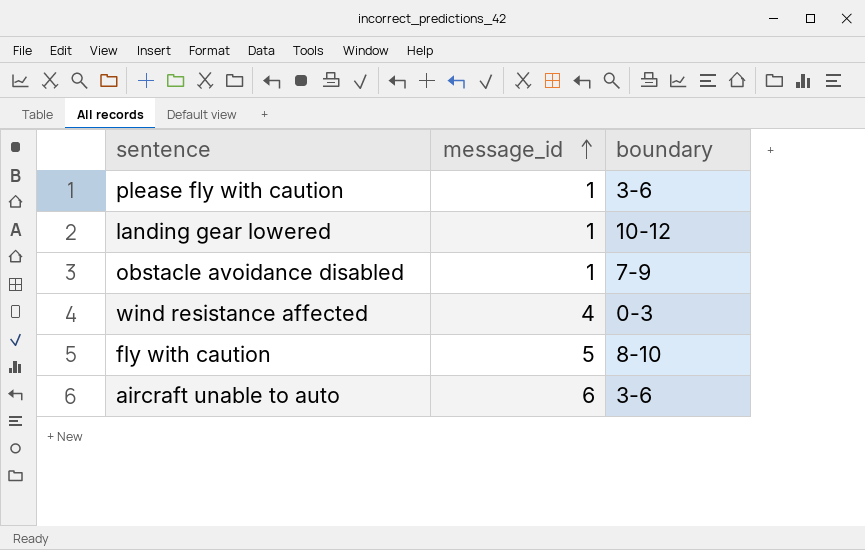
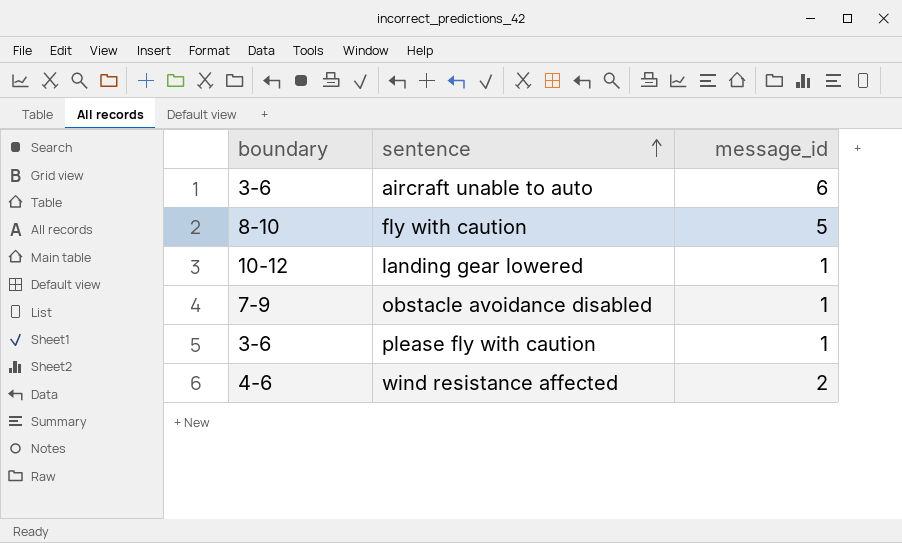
row order: message_id ascending -> sentence ascending
column boundary | position: 3 -> 1
wind resistance affected | boundary: 0-3 -> 4-6
wind resistance affected | message_id: 4 -> 2

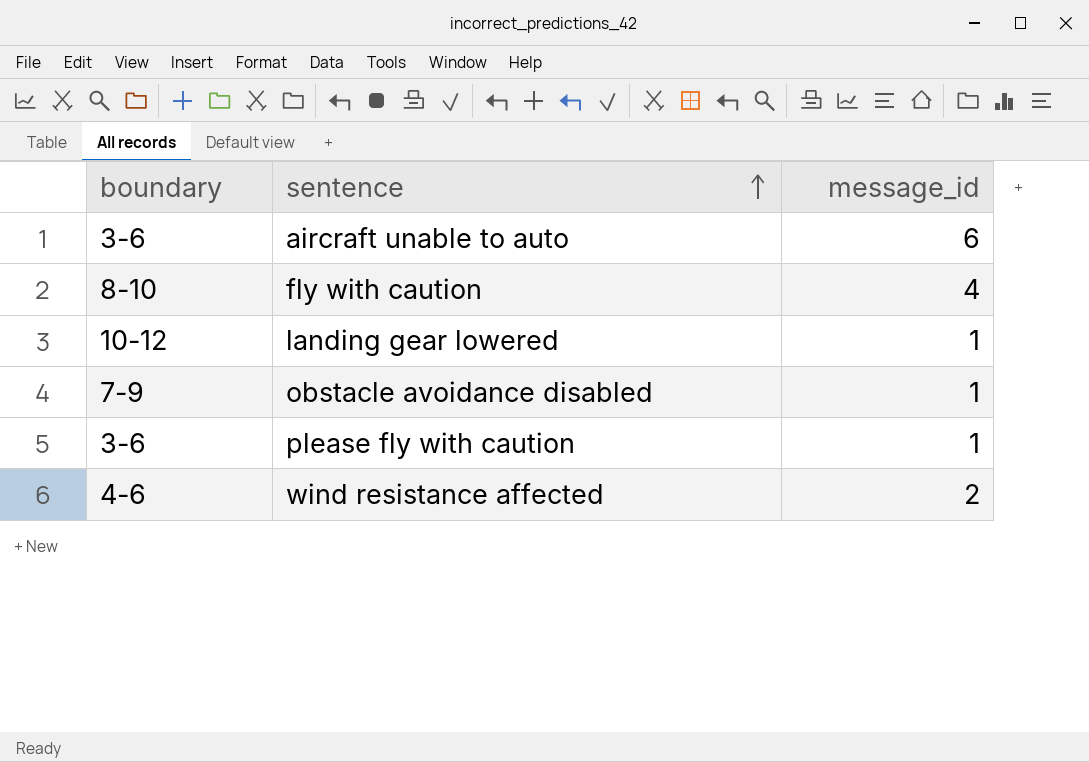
fly with caution | message_id: 5 -> 4

